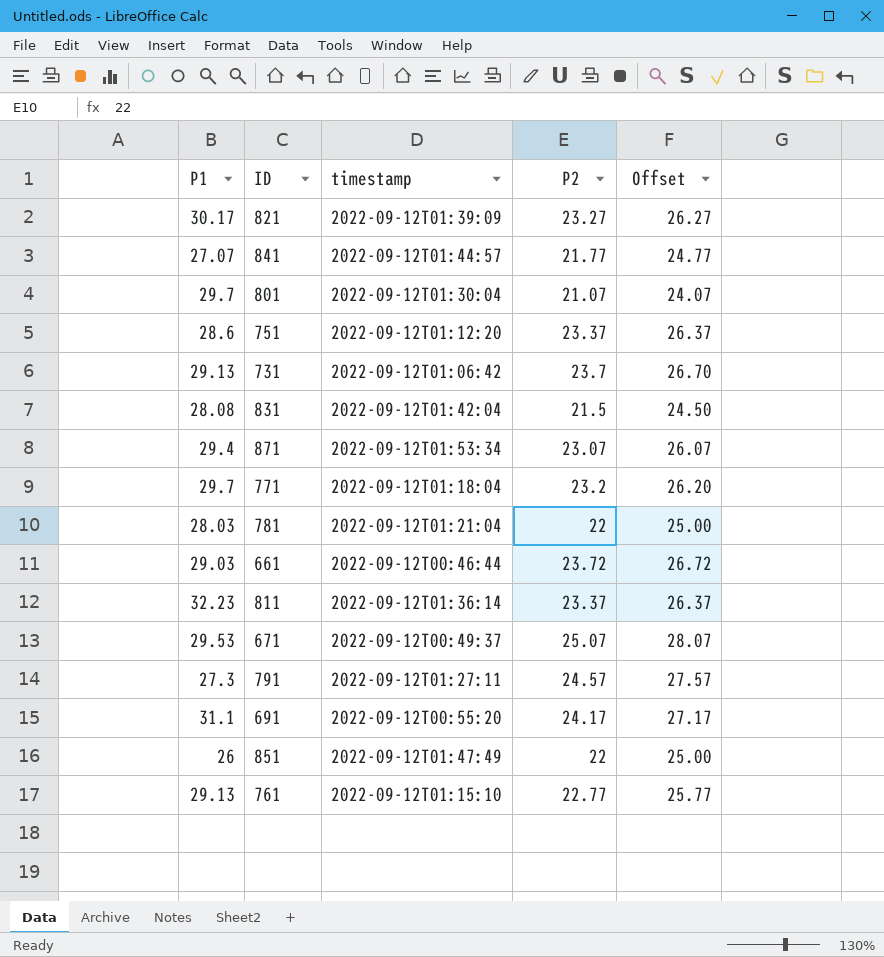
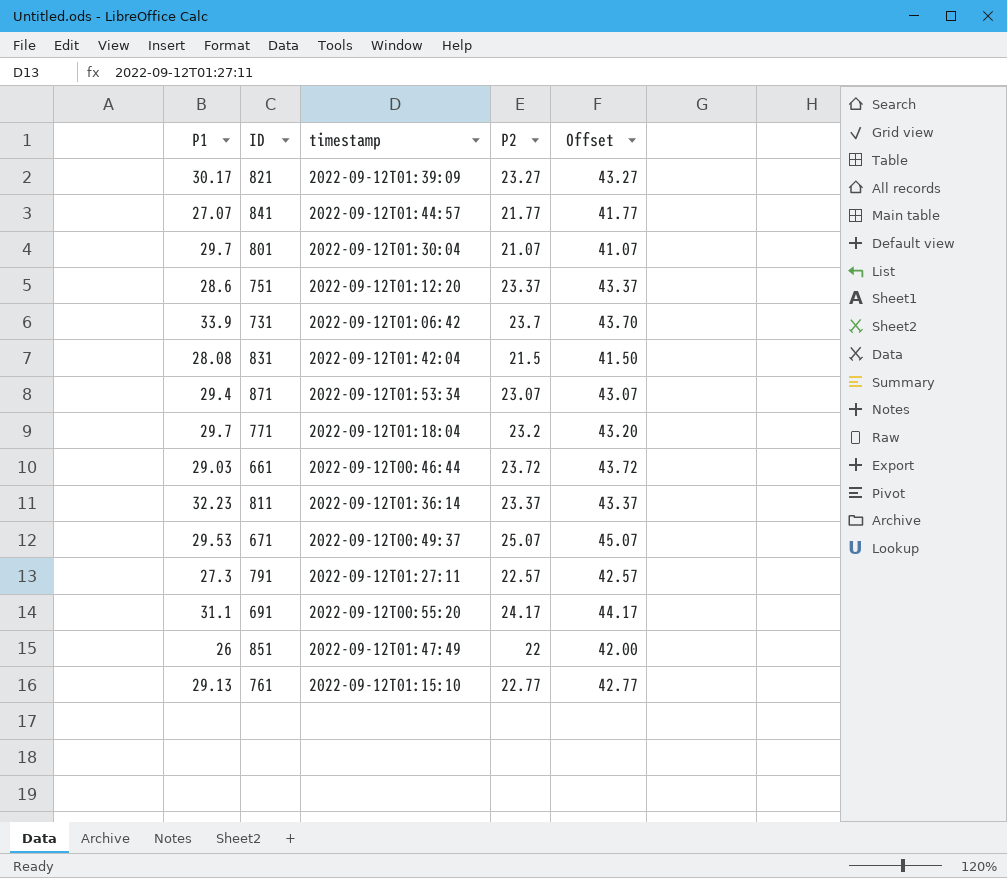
column Offset | formula: [P2] + 3 -> [P2] + 20
row 781: 28.03 | 2022-09-12T01:21:04 | 22 | 25.00 -> none
731 | P1: 29.13 -> 33.9
791 | P2: 24.57 -> 22.57

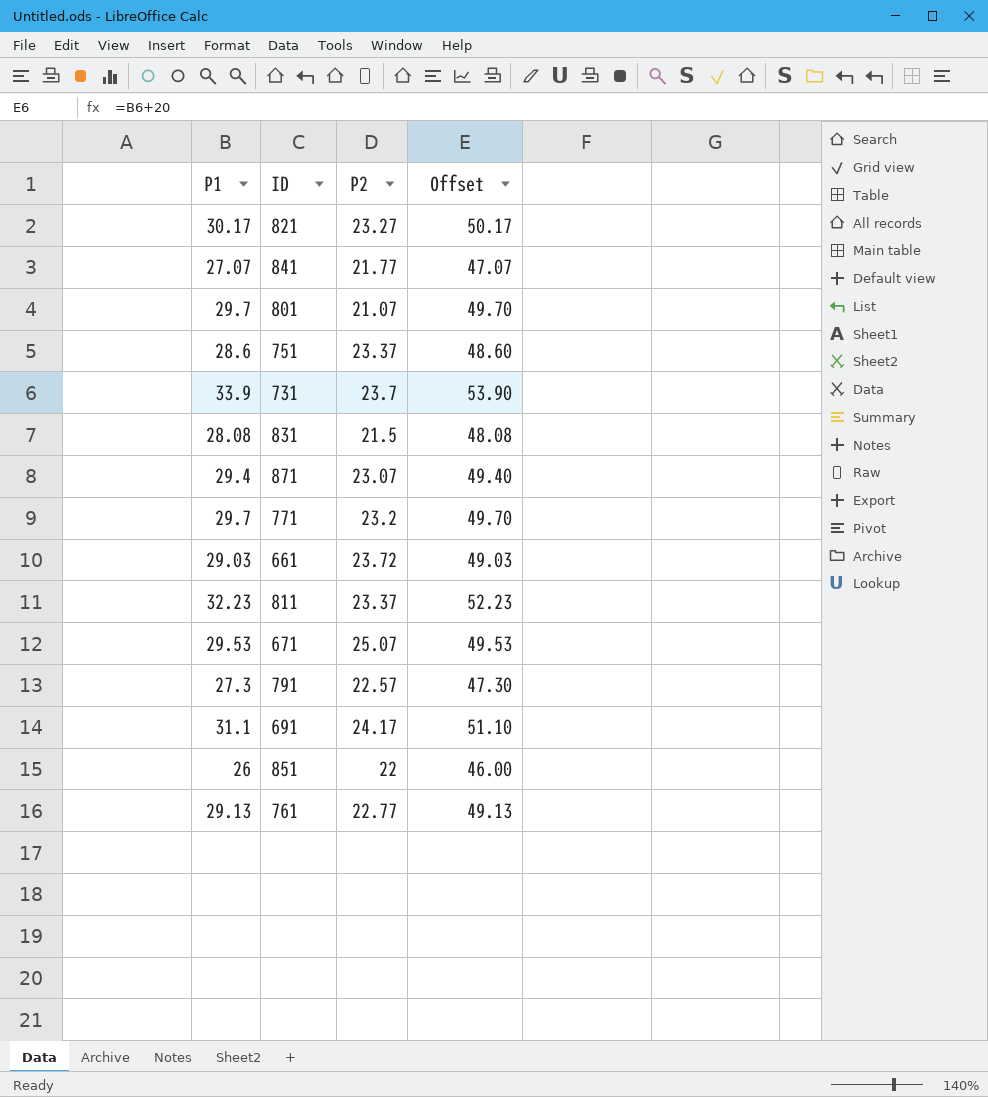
column timestamp | position: 3 -> none
column Offset | formula: [P2] + 20 -> [P1] + 20

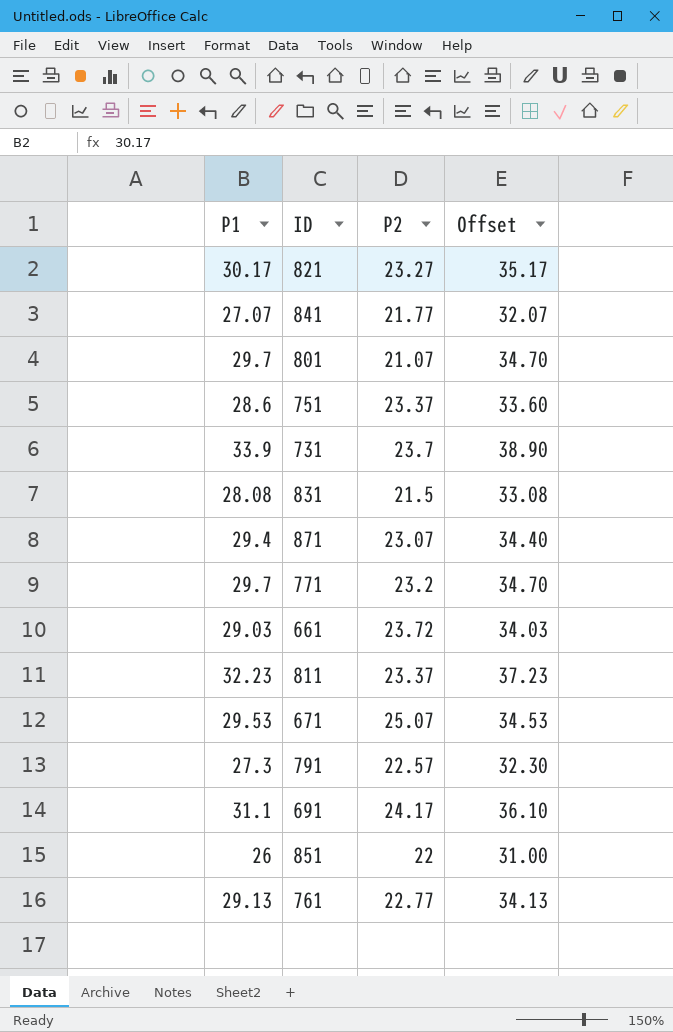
column Offset | formula: [P1] + 20 -> [P1] + 5

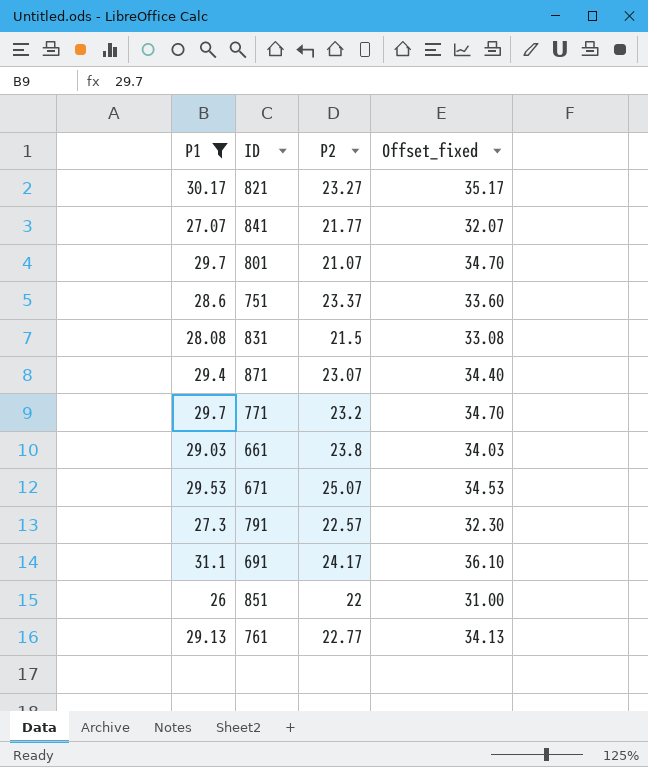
filter: none -> P1 <= 31.1
column name: Offset -> Offset_fixed
661 | P2: 23.72 -> 23.8

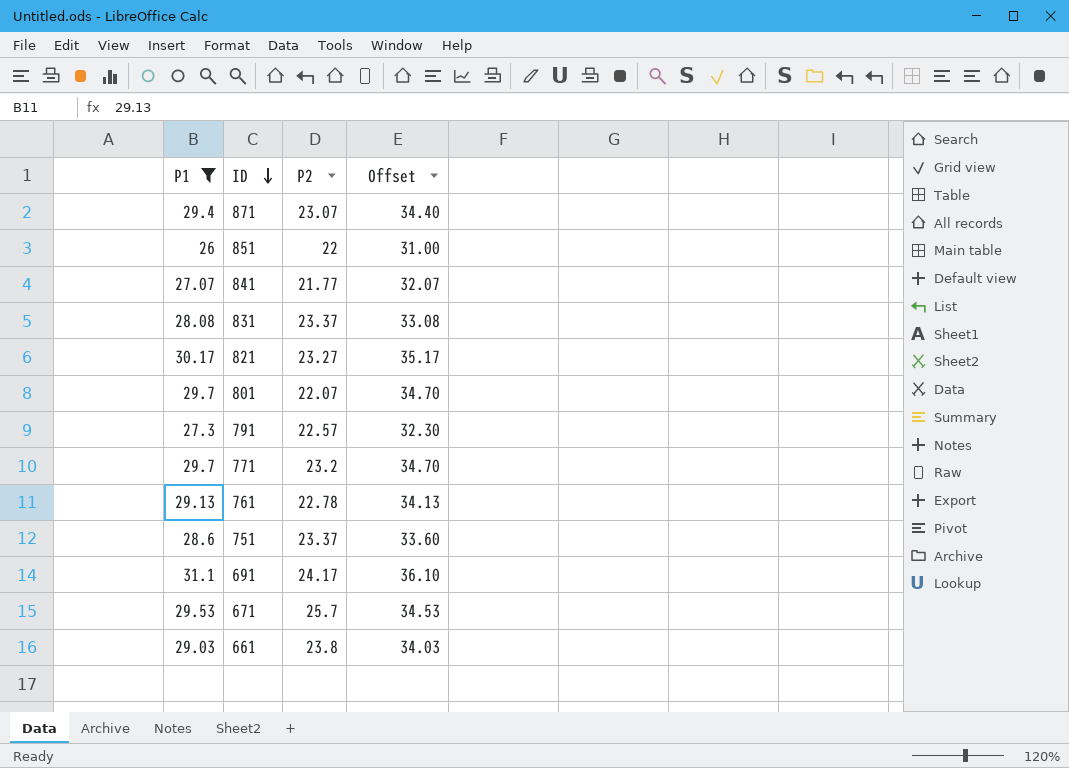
row order: none -> ID descending
column name: Offset_fixed -> Offset
831 | P2: 21.5 -> 23.37
801 | P2: 21.07 -> 22.07
761 | P2: 22.77 -> 22.78
671 | P2: 25.07 -> 25.7

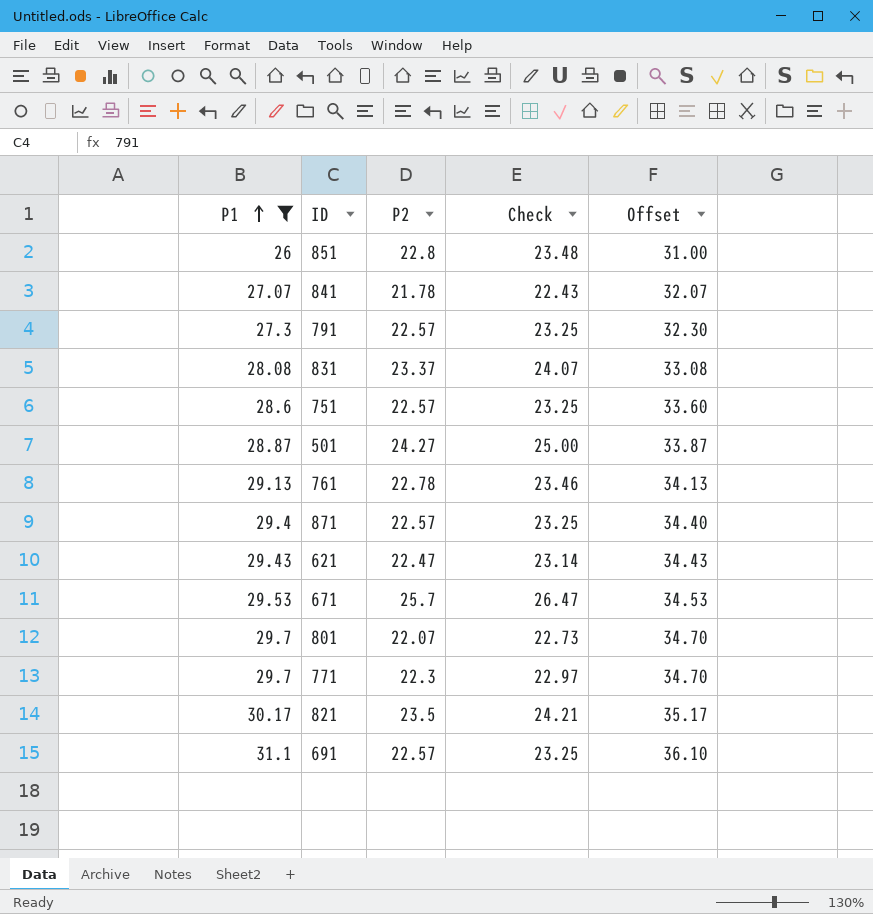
row order: ID descending -> P1 ascending
column Check | formula: none -> [P2] * 1.03
row 661: 29.03 | 23.8 | 34.03 -> none
851 | P2: 22 -> 22.8
841 | P2: 21.77 -> 21.78
751 | P2: 23.37 -> 22.57
row 501: none -> 28.87 | 24.27 | 25.00 | 33.87
871 | P2: 23.07 -> 22.57
row 621: none -> 29.43 | 22.47 | 23.14 | 34.43
771 | P2: 23.2 -> 22.3
821 | P2: 23.27 -> 23.5
691 | P2: 24.17 -> 22.57

